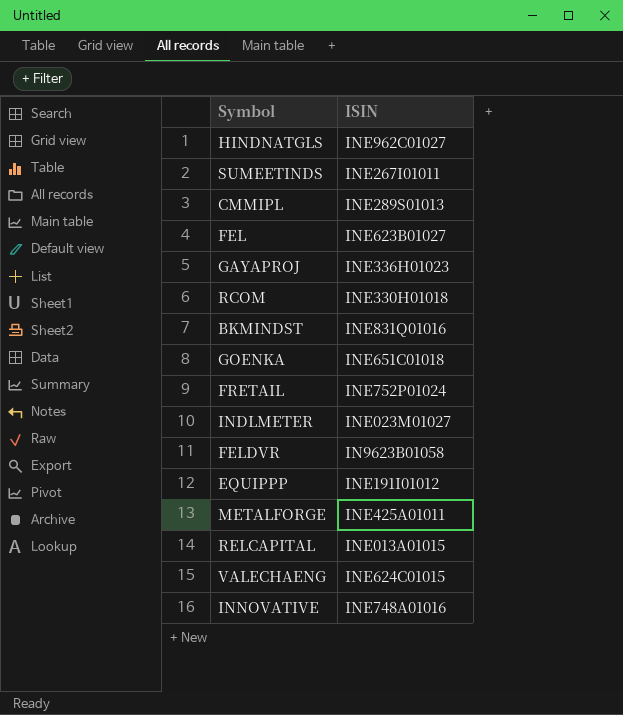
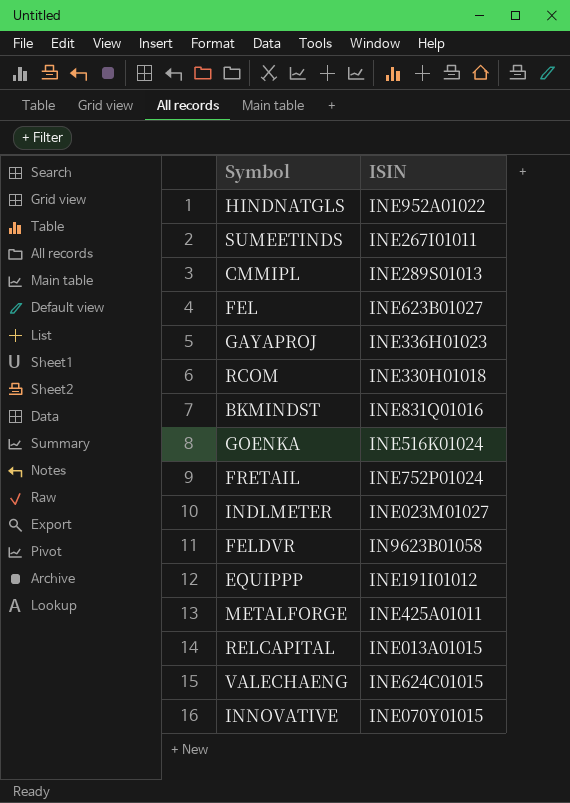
HINDNATGLS | ISIN: INE962C01027 -> INE952A01022
GOENKA | ISIN: INE651C01018 -> INE516K01024
INNOVATIVE | ISIN: INE748A01016 -> INE070Y01015

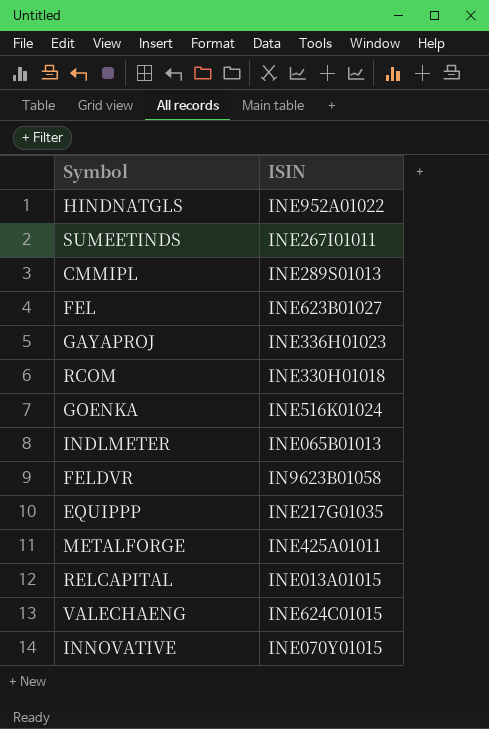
row BKMINDST: INE831Q01016 -> none
row FRETAIL: INE752P01024 -> none
INDLMETER | ISIN: INE023M01027 -> INE065B01013
EQUIPPP | ISIN: INE191I01012 -> INE217G01035

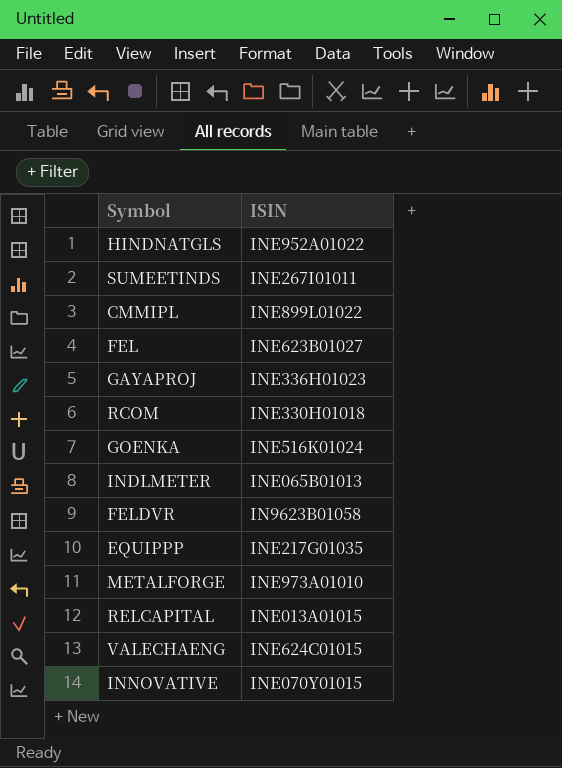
CMMIPL | ISIN: INE289S01013 -> INE899L01022
METALFORGE | ISIN: INE425A01011 -> INE973A01010

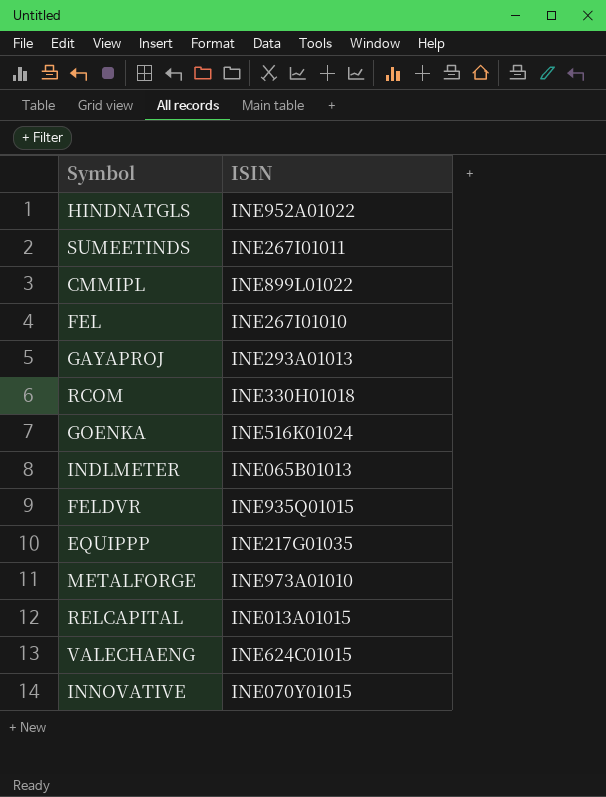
FEL | ISIN: INE623B01027 -> INE267I01010
GAYAPROJ | ISIN: INE336H01023 -> INE293A01013
FELDVR | ISIN: IN9623B01058 -> INE935Q01015

